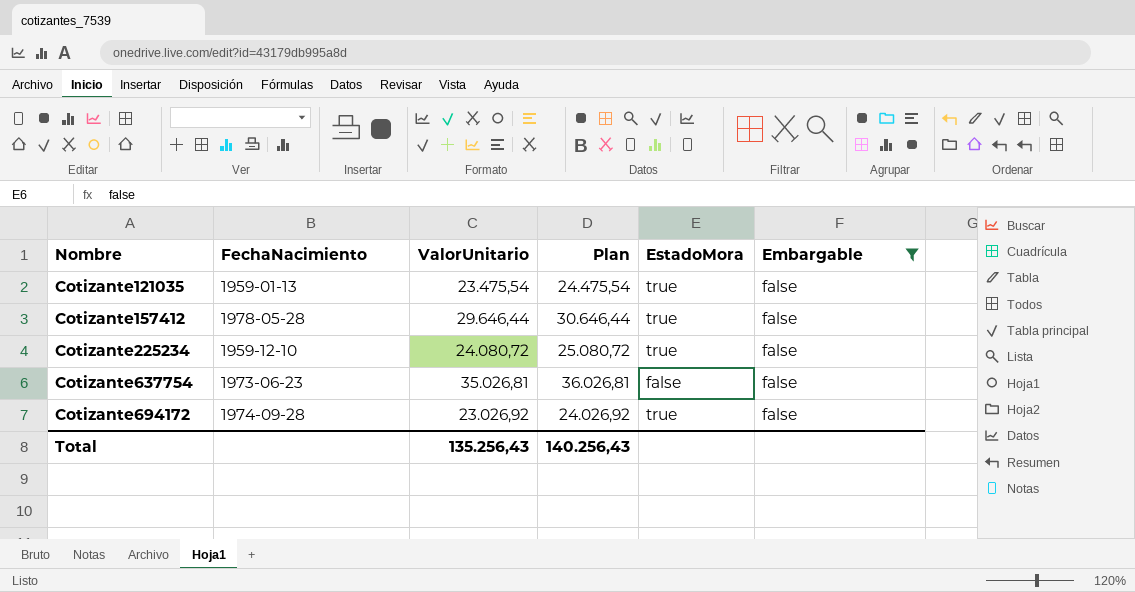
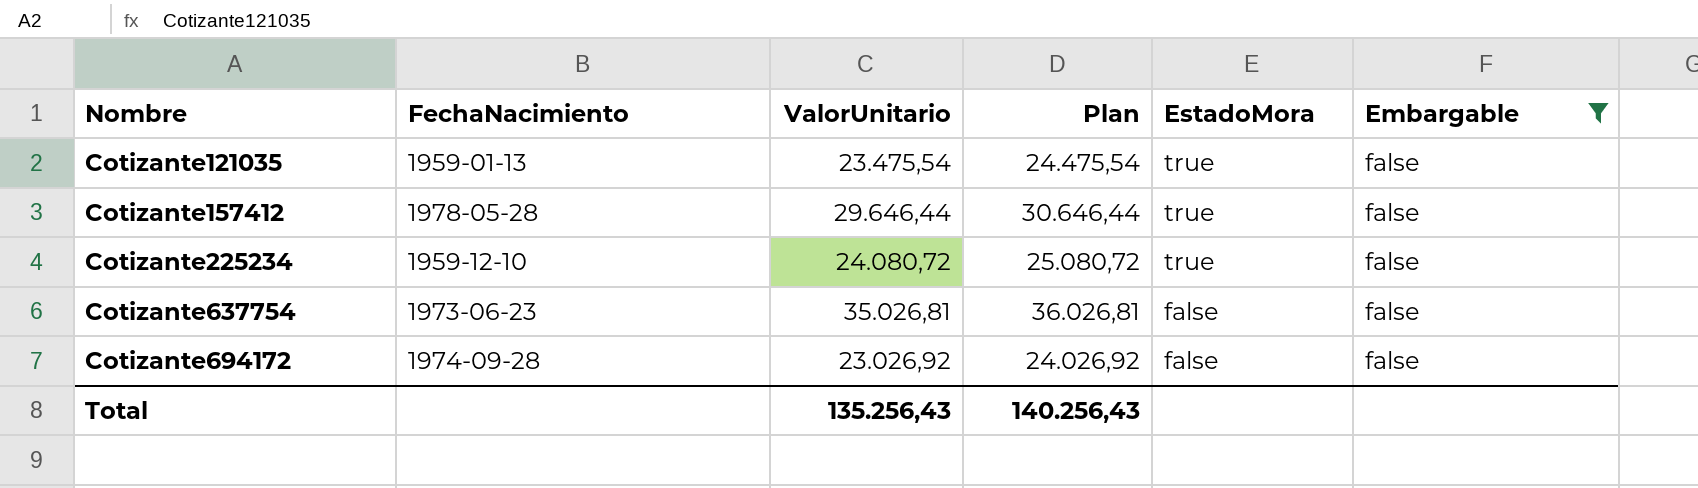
Cotizante694172 | EstadoMora: true -> false

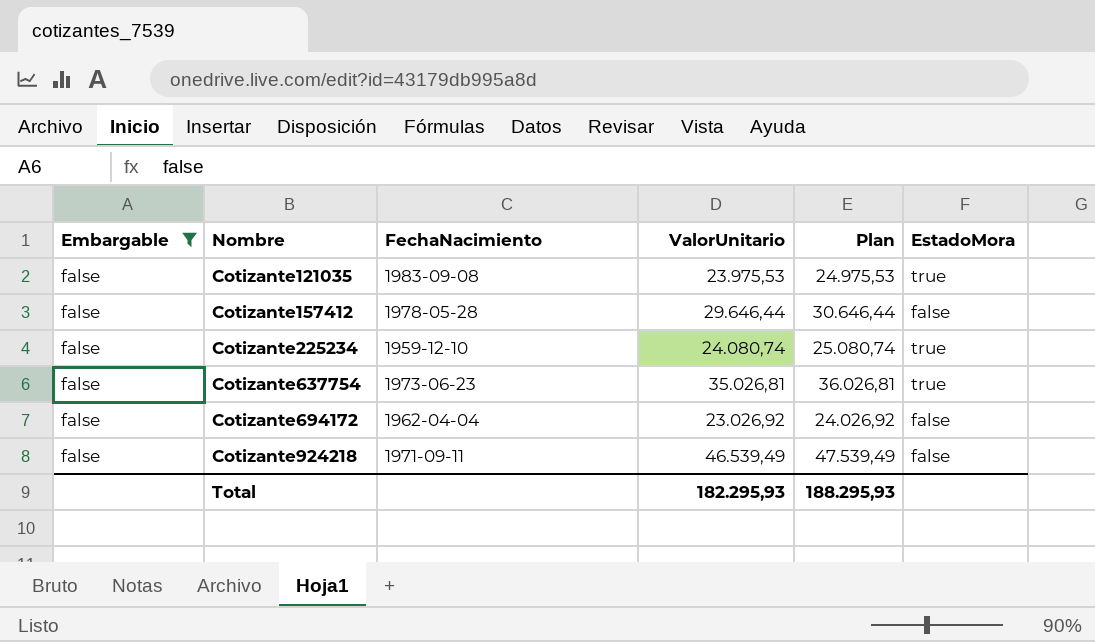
column Embargable | position: 6 -> 1
Cotizante121035 | FechaNacimiento: 1959-01-13 -> 1983-09-08
Cotizante121035 | ValorUnitario: 23.475,54 -> 23.975,53
Cotizante121035 | Plan: 24.475,54 -> 24.975,53
Cotizante157412 | EstadoMora: true -> false
Cotizante225234 | ValorUnitario: 24.080,72 -> 24.080,74
Cotizante225234 | Plan: 25.080,72 -> 25.080,74
Cotizante637754 | EstadoMora: false -> true
Cotizante694172 | FechaNacimiento: 1974-09-28 -> 1962-04-04
row Cotizante924218: none -> false | 1971-09-11 | 46.539,49 | 47.539,49 | false
Total | ValorUnitario: 135.256,43 -> 182.295,93
Total | Plan: 140.256,43 -> 188.295,93

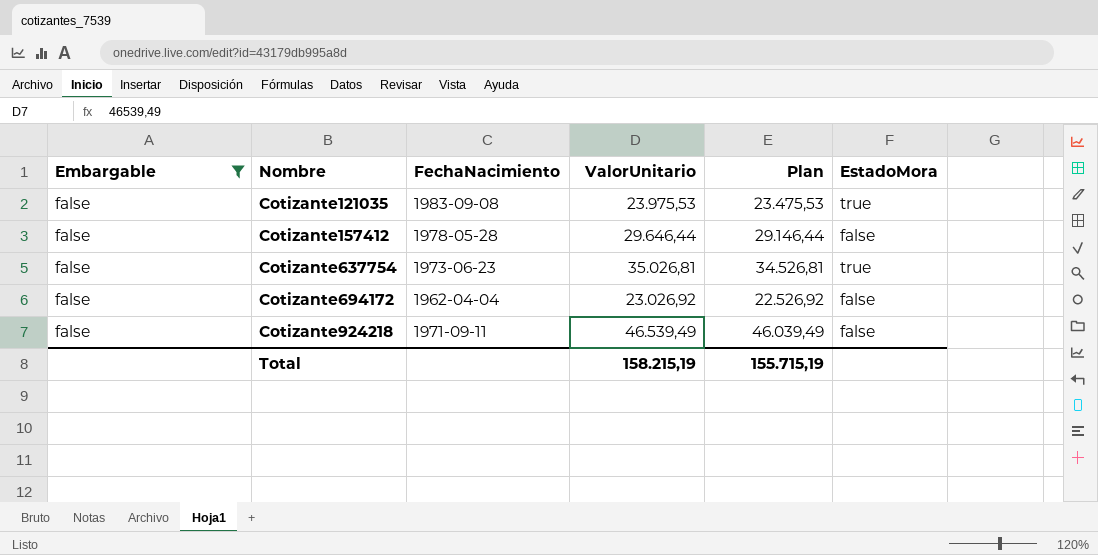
column Plan | formula: [ValorUnitario] + 1000 -> [ValorUnitario] - 500
row Cotizante225234: false | 1959-12-10 | 24.080,74 | 25.080,74 | true -> none
Total | ValorUnitario: 182.295,93 -> 158.215,19
Total | Plan: 188.295,93 -> 155.715,19

